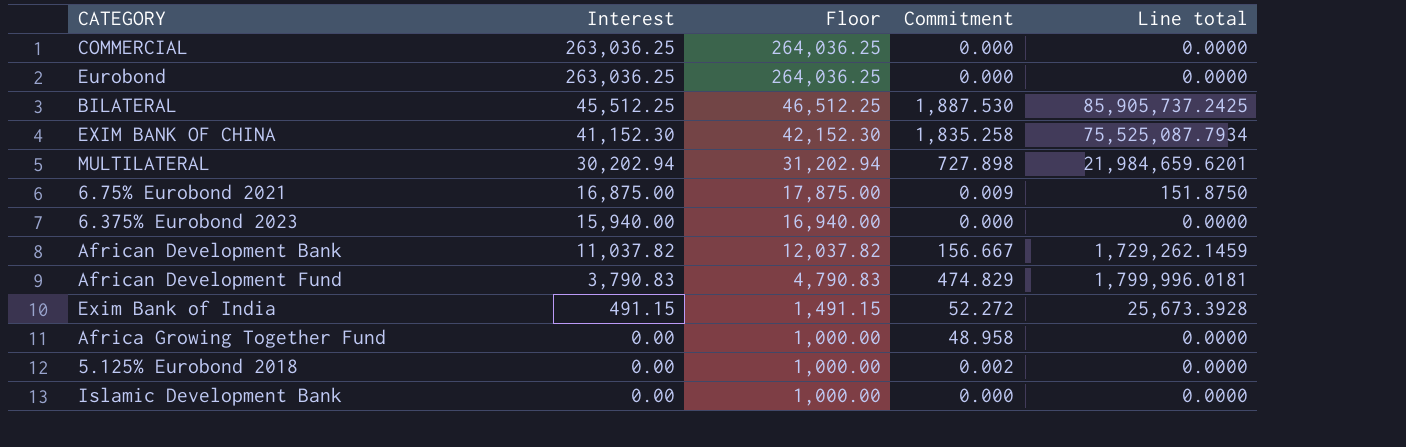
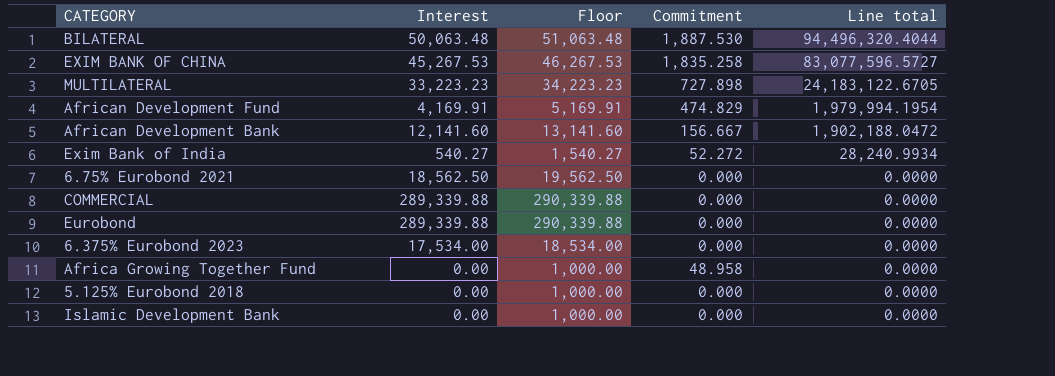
row order: Interest descending -> Line total descending
BILATERAL | Interest: 45,512.25 -> 50,063.48
BILATERAL | Floor: 46,512.25 -> 51,063.48
BILATERAL | Line total: 85,905,737.2425 -> 94,496,320.4044
EXIM BANK OF CHINA | Interest: 41,152.30 -> 45,267.53
EXIM BANK OF CHINA | Floor: 42,152.30 -> 46,267.53
EXIM BANK OF CHINA | Line total: 75,525,087.7934 -> 83,077,596.5727
MULTILATERAL | Interest: 30,202.94 -> 33,223.23
MULTILATERAL | Floor: 31,202.94 -> 34,223.23
MULTILATERAL | Line total: 21,984,659.6201 -> 24,183,122.6705
African Development Fund | Interest: 3,790.83 -> 4,169.91
African Development Fund | Floor: 4,790.83 -> 5,169.91
African Development Fund | Line total: 1,799,996.0181 -> 1,979,994.1954
African Development Bank | Interest: 11,037.82 -> 12,141.60
African Development Bank | Floor: 12,037.82 -> 13,141.60
African Development Bank | Line total: 1,729,262.1459 -> 1,902,188.0472
Exim Bank of India | Interest: 491.15 -> 540.27
Exim Bank of India | Floor: 1,491.15 -> 1,540.27
Exim Bank of India | Line total: 25,673.3928 -> 28,240.9934
6.75% Eurobond 2021 | Interest: 16,875.00 -> 18,562.50
6.75% Eurobond 2021 | Floor: 17,875.00 -> 19,562.50
6.75% Eurobond 2021 | Commitment: 0.009 -> 0.000
6.75% Eurobond 2021 | Line total: 151.8750 -> 0.0000
COMMERCIAL | Interest: 263,036.25 -> 289,339.88
COMMERCIAL | Floor: 264,036.25 -> 290,339.88
Eurobond | Interest: 263,036.25 -> 289,339.88
Eurobond | Floor: 264,036.25 -> 290,339.88
6.375% Eurobond 2023 | Interest: 15,940.00 -> 17,534.00
6.375% Eurobond 2023 | Floor: 16,940.00 -> 18,534.00
5.125% Eurobond 2018 | Commitment: 0.002 -> 0.000

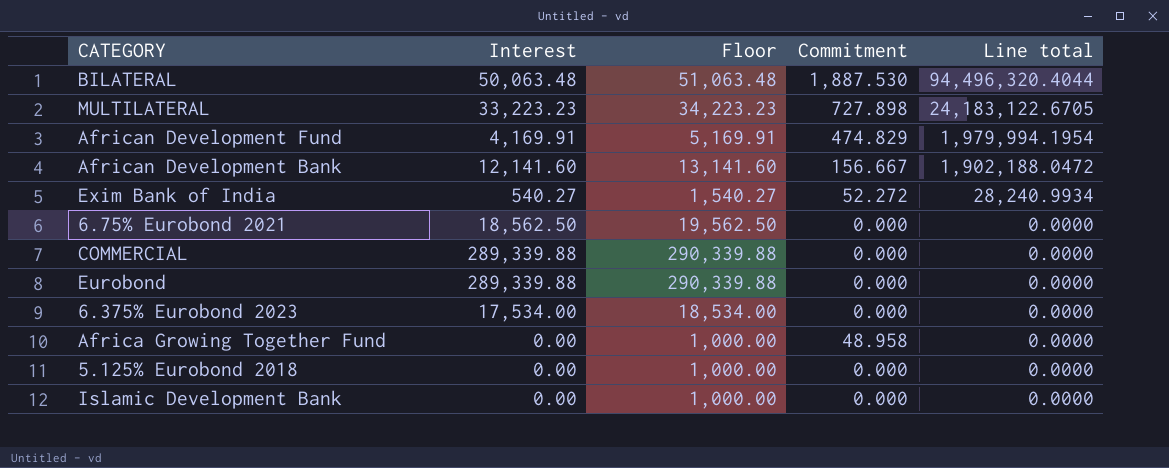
row EXIM BANK OF CHINA: 45,267.53 | 46,267.53 | 1,835.258 | 83,077,596.5727 -> none

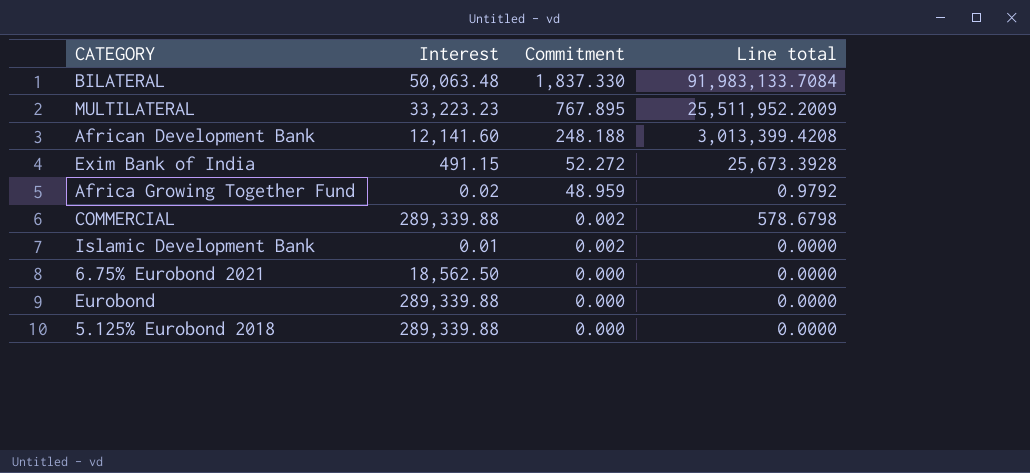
row order: Line total descending -> Commitment descending
column Floor | formula: [Interest] + 1000 -> none
row African Development Fund: 4,169.91 | 5,169.91 | 474.829 | 1,979,994.1954 -> none
row 6.375% Eurobond 2023: 17,534.00 | 18,534.00 | 0.000 | 0.0000 -> none
BILATERAL | Commitment: 1,887.530 -> 1,837.330
BILATERAL | Line total: 94,496,320.4044 -> 91,983,133.7084
MULTILATERAL | Commitment: 727.898 -> 767.895
MULTILATERAL | Line total: 24,183,122.6705 -> 25,511,952.2009
African Development Bank | Commitment: 156.667 -> 248.188
African Development Bank | Line total: 1,902,188.0472 -> 3,013,399.4208
Exim Bank of India | Interest: 540.27 -> 491.15
Exim Bank of India | Line total: 28,240.9934 -> 25,673.3928
Africa Growing Together Fund | Interest: 0.00 -> 0.02
Africa Growing Together Fund | Commitment: 48.958 -> 48.959
Africa Growing Together Fund | Line total: 0.0000 -> 0.9792
COMMERCIAL | Commitment: 0.000 -> 0.002
COMMERCIAL | Line total: 0.0000 -> 578.6798
Islamic Development Bank | Interest: 0.00 -> 0.01
Islamic Development Bank | Commitment: 0.000 -> 0.002
5.125% Eurobond 2018 | Interest: 0.00 -> 289,339.88

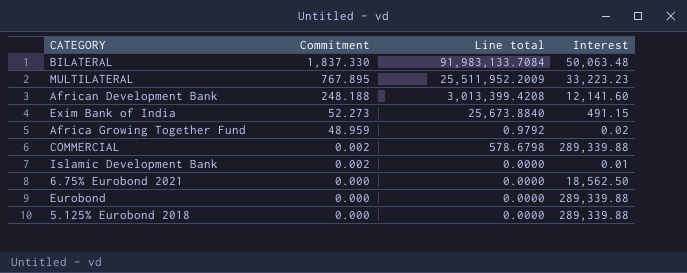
column Interest | position: 2 -> 4
Exim Bank of India | Commitment: 52.272 -> 52.273
Exim Bank of India | Line total: 25,673.3928 -> 25,673.8840

